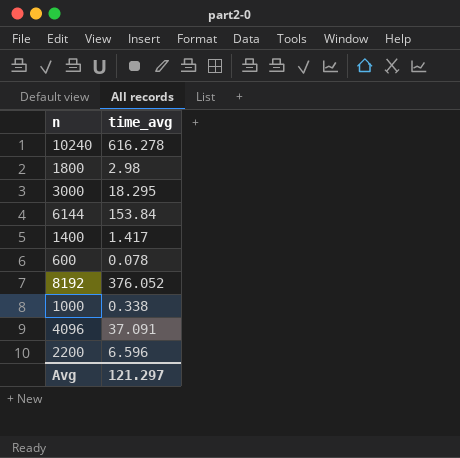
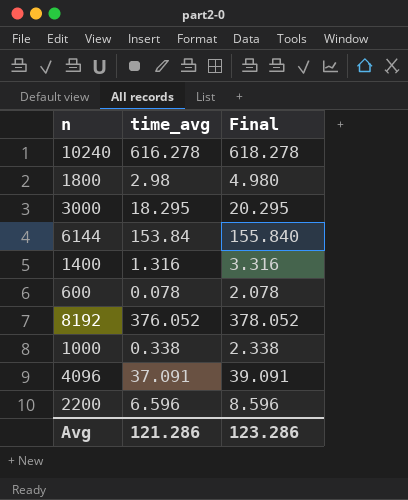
column Final | formula: none -> [time_avg] + 2
1400 | time_avg: 1.417 -> 1.316
Avg | time_avg: 121.297 -> 121.286

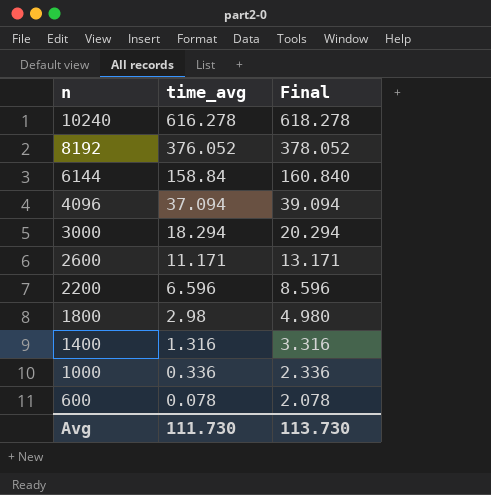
row order: none -> n descending
6144 | time_avg: 153.84 -> 158.84
6144 | Final: 155.840 -> 160.840
4096 | time_avg: 37.091 -> 37.094
4096 | Final: 39.091 -> 39.094
3000 | time_avg: 18.295 -> 18.294
3000 | Final: 20.295 -> 20.294
row 2600: none -> 11.171 | 13.171
1000 | time_avg: 0.338 -> 0.336
1000 | Final: 2.338 -> 2.336
Avg | time_avg: 121.286 -> 111.730
Avg | Final: 123.286 -> 113.730

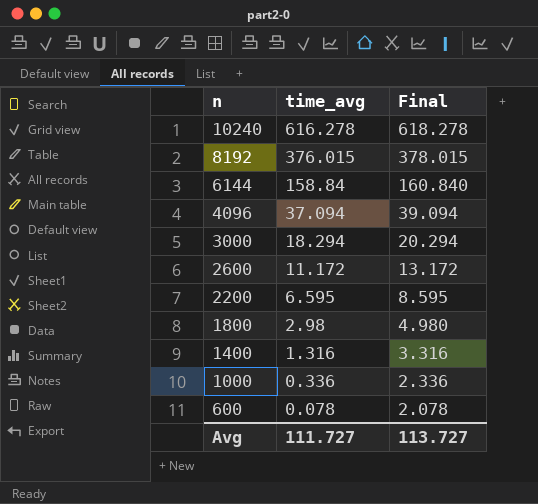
8192 | time_avg: 376.052 -> 376.015
8192 | Final: 378.052 -> 378.015
2600 | time_avg: 11.171 -> 11.172
2600 | Final: 13.171 -> 13.172
2200 | time_avg: 6.596 -> 6.595
2200 | Final: 8.596 -> 8.595
Avg | time_avg: 111.730 -> 111.727
Avg | Final: 113.730 -> 113.727

